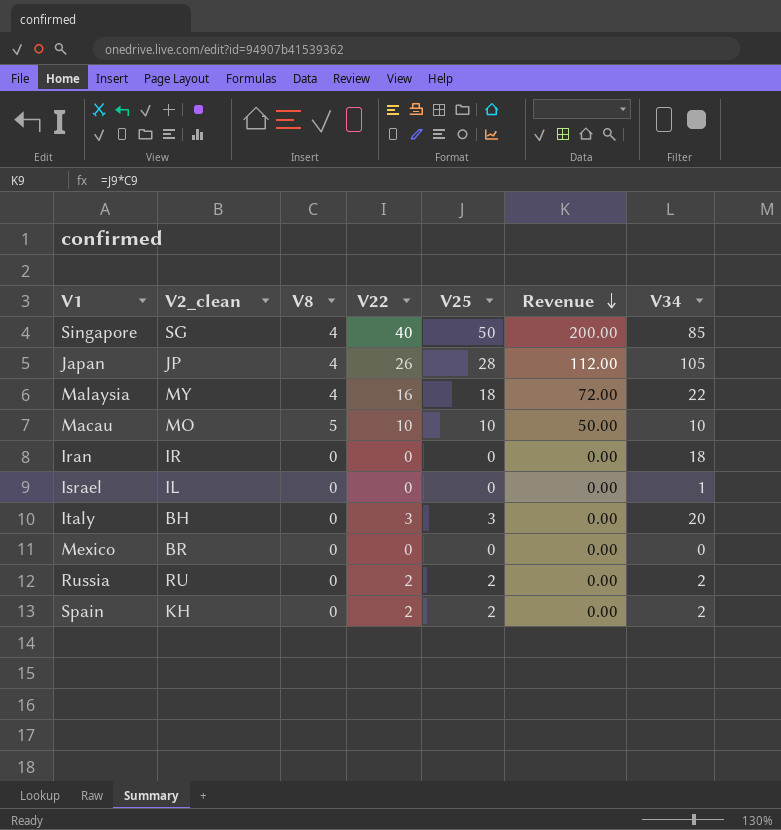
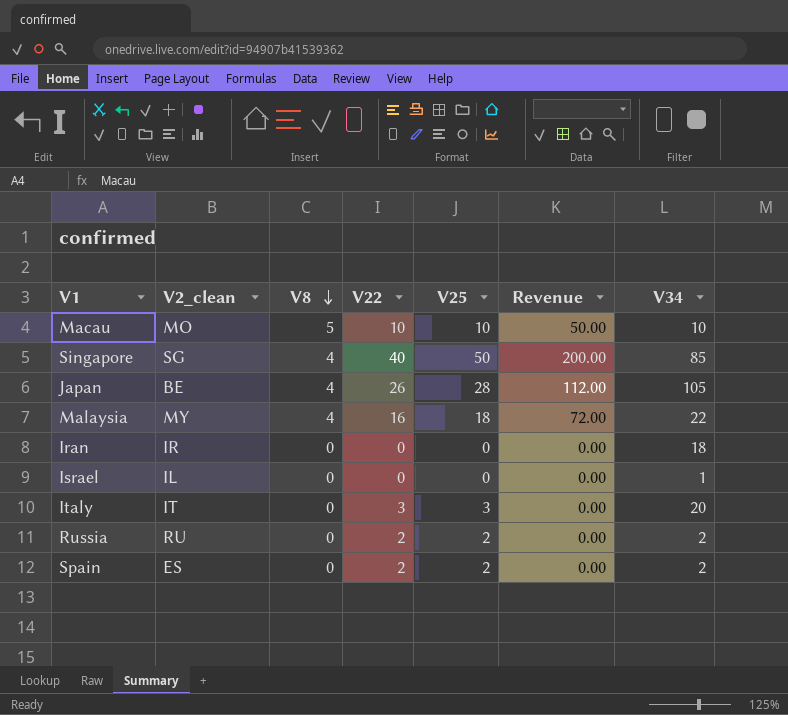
row order: Revenue descending -> V8 descending
row Mexico: BR | 0 | 0 | 0 | 0.00 | 0 -> none
Japan | V2_clean: JP -> BE
Italy | V2_clean: BH -> IT
Spain | V2_clean: KH -> ES

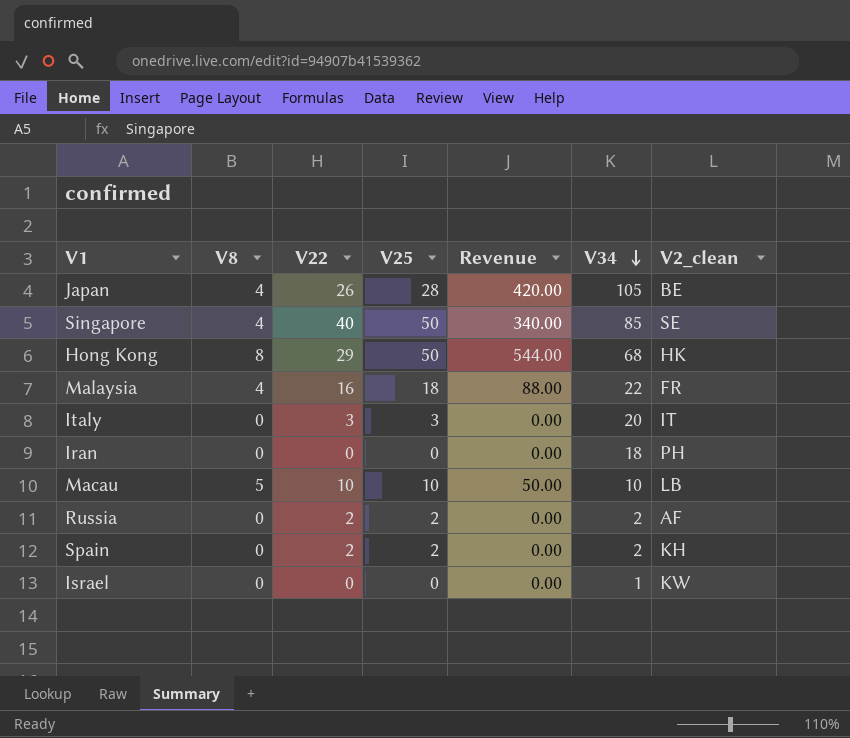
row order: V8 descending -> V34 descending
column Revenue | formula: [V8] * [V25] -> [V8] * [V34]
column V2_clean | position: 2 -> 7
Singapore | V2_clean: SG -> SE
row Hong Kong: none -> 8 | 29 | 50 | 544.00 | 68 | HK
Malaysia | V2_clean: MY -> FR
Iran | V2_clean: IR -> PH
Macau | V2_clean: MO -> LB
Russia | V2_clean: RU -> AF
Spain | V2_clean: ES -> KH
Israel | V2_clean: IL -> KW

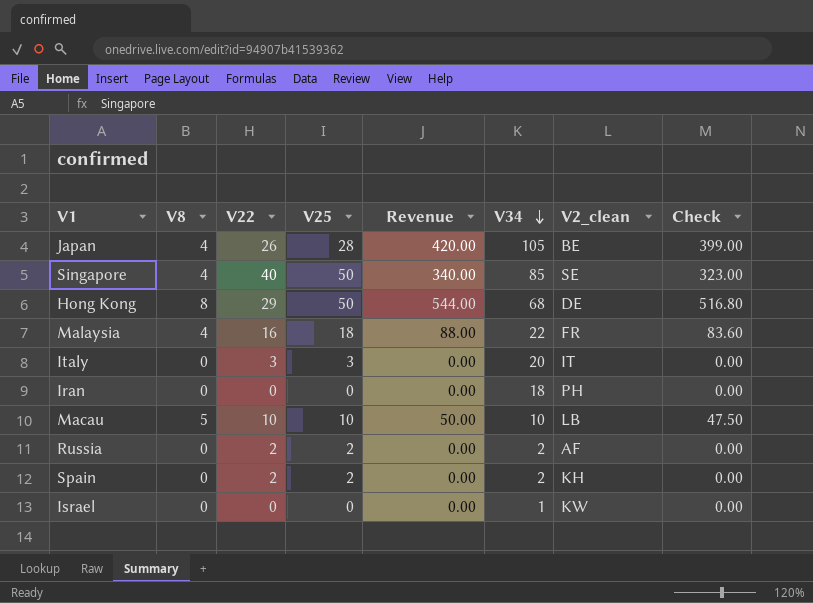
column Check | formula: none -> [Revenue] * 0.95
Hong Kong | V2_clean: HK -> DE

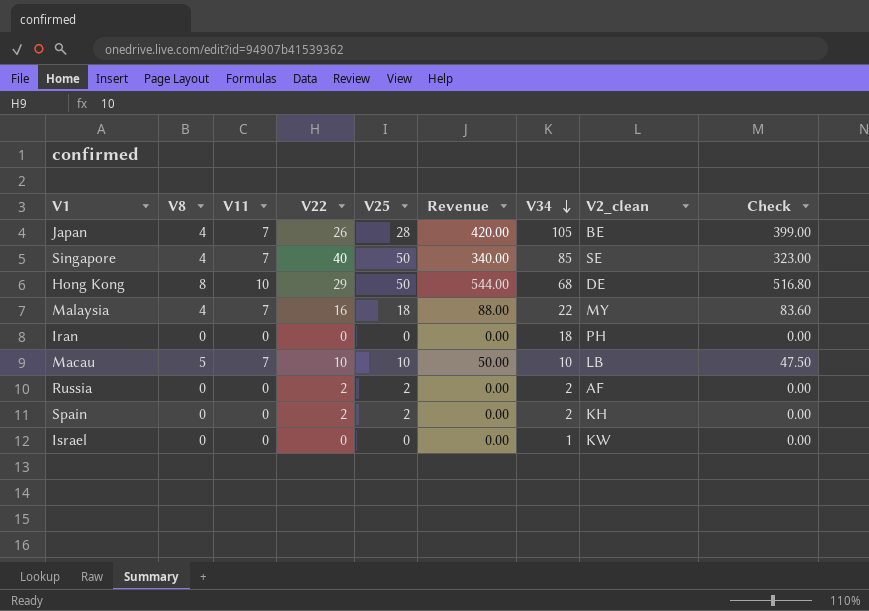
column V11 | position: none -> 3
row Italy: 0 | 3 | 3 | 0.00 | 20 | IT | 0.00 -> none
Malaysia | V2_clean: FR -> MY

